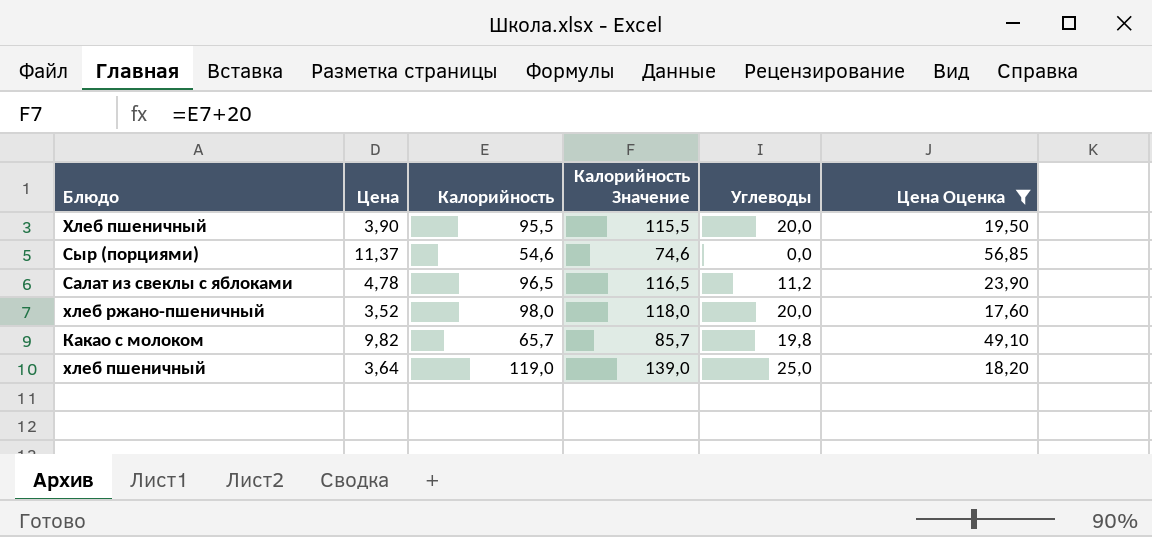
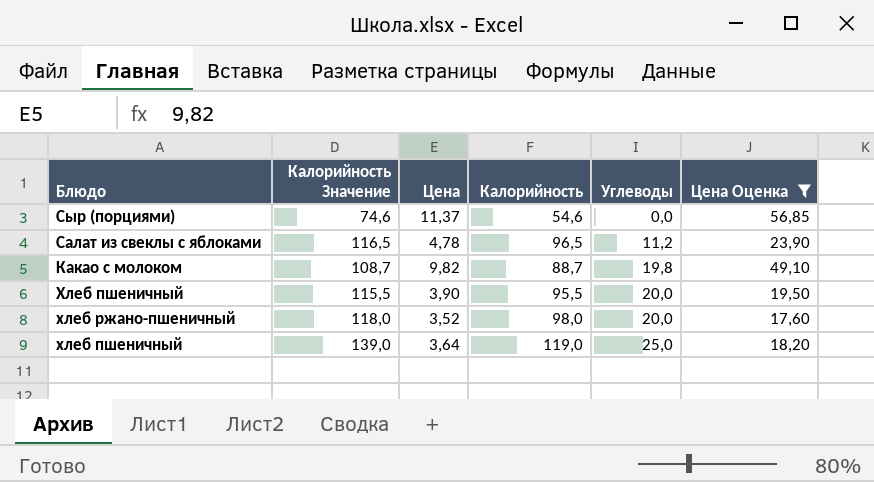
row order: none -> Углеводы ascending
column Калорийность Значение | position: 4 -> 2
Какао с молоком | Калорийность Значение: 85,7 -> 108,7
Какао с молоком | Калорийность: 65,7 -> 88,7

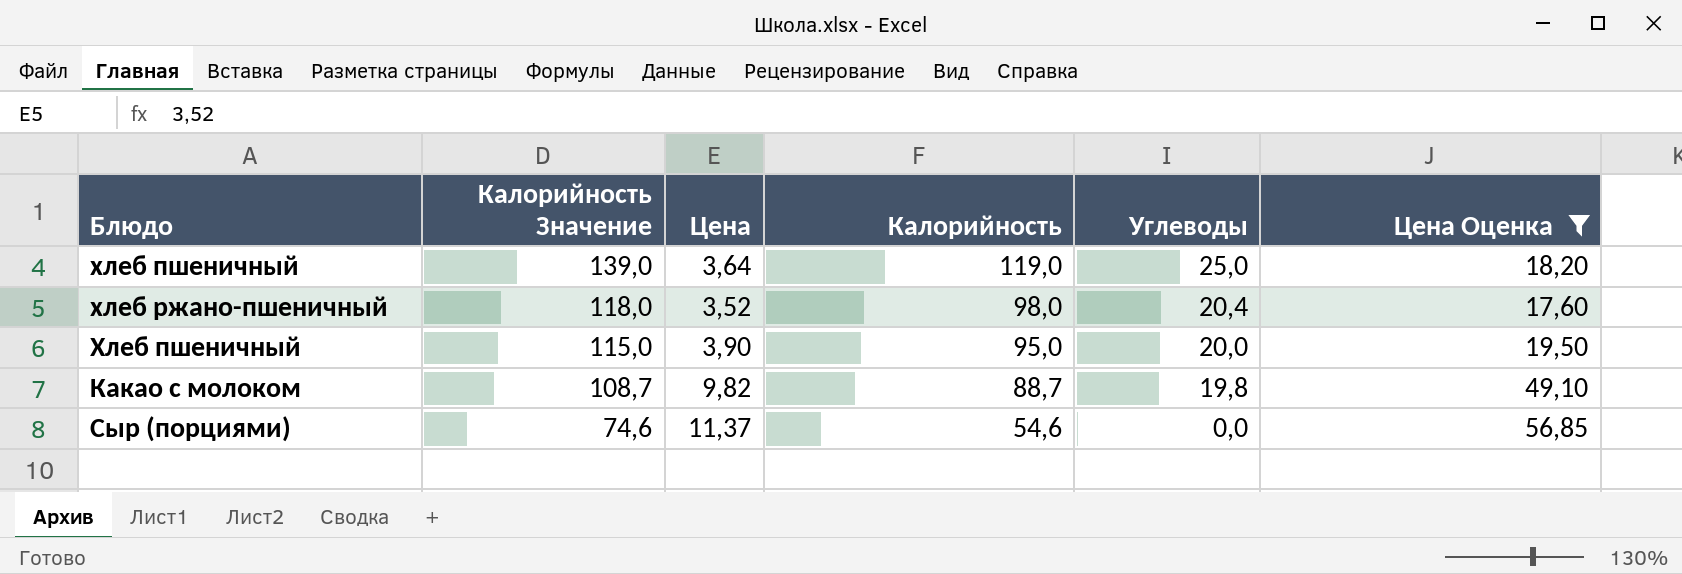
row order: Углеводы ascending -> Калорийность Значение descending
row Салат из свеклы с яблоками: 116,5 | 4,78 | 96,5 | 11,2 | 23,90 -> none
хлеб ржано-пшеничный | Углеводы: 20,0 -> 20,4
Хлеб пшеничный | Калорийность Значение: 115,5 -> 115,0
Хлеб пшеничный | Калорийность: 95,5 -> 95,0

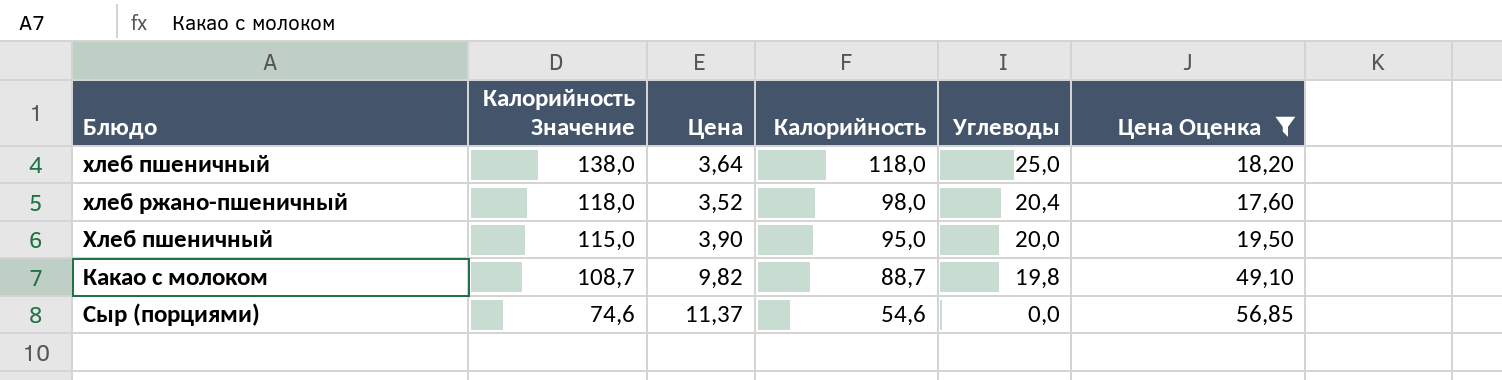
хлеб пшеничный | Калорийность Значение: 139,0 -> 138,0
хлеб пшеничный | Калорийность: 119,0 -> 118,0

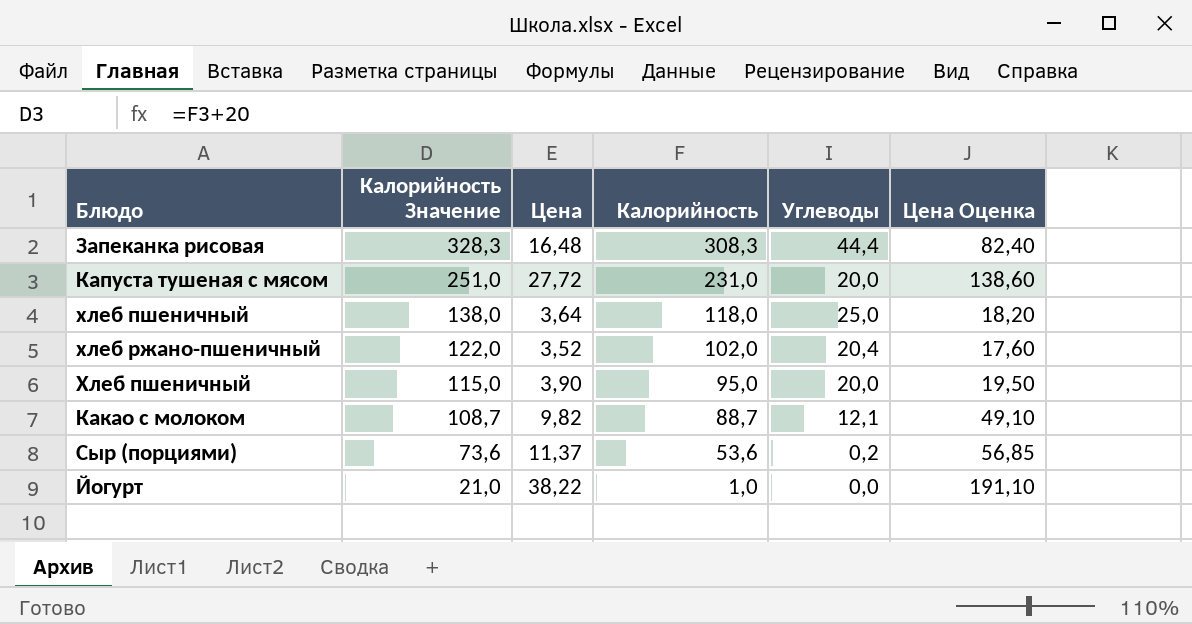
filter: Цена Оценка <= 56,85 -> none
хлеб ржано-пшеничный | Калорийность Значение: 118,0 -> 122,0
хлеб ржано-пшеничный | Калорийность: 98,0 -> 102,0
Какао с молоком | Углеводы: 19,8 -> 12,1
Сыр (порциями) | Калорийность Значение: 74,6 -> 73,6
Сыр (порциями) | Калорийность: 54,6 -> 53,6
Сыр (порциями) | Углеводы: 0,0 -> 0,2

